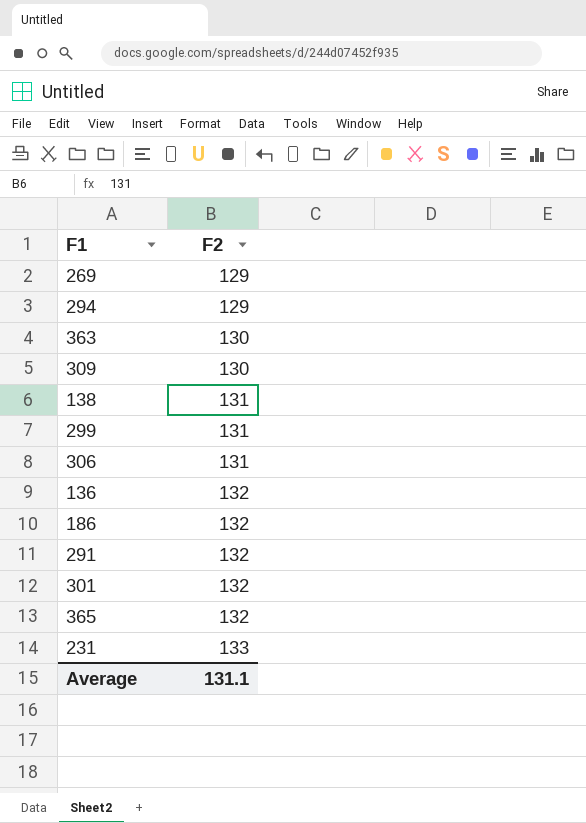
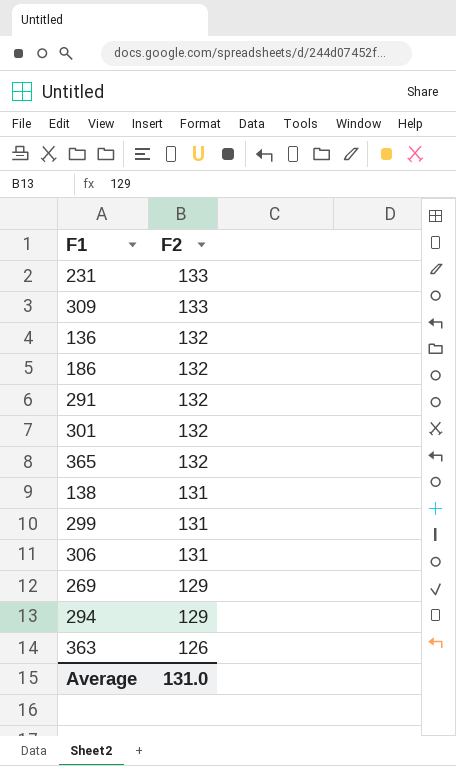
row order: F2 ascending -> F2 descending
309 | F2: 130 -> 133
363 | F2: 130 -> 126
Average | F2: 131.1 -> 131.0

